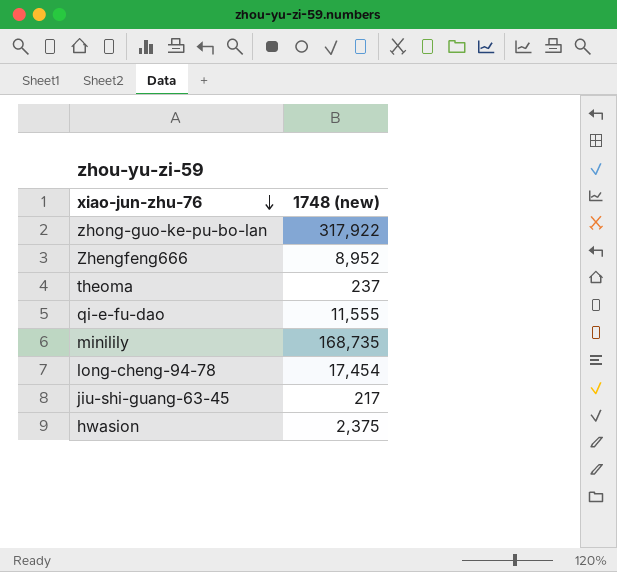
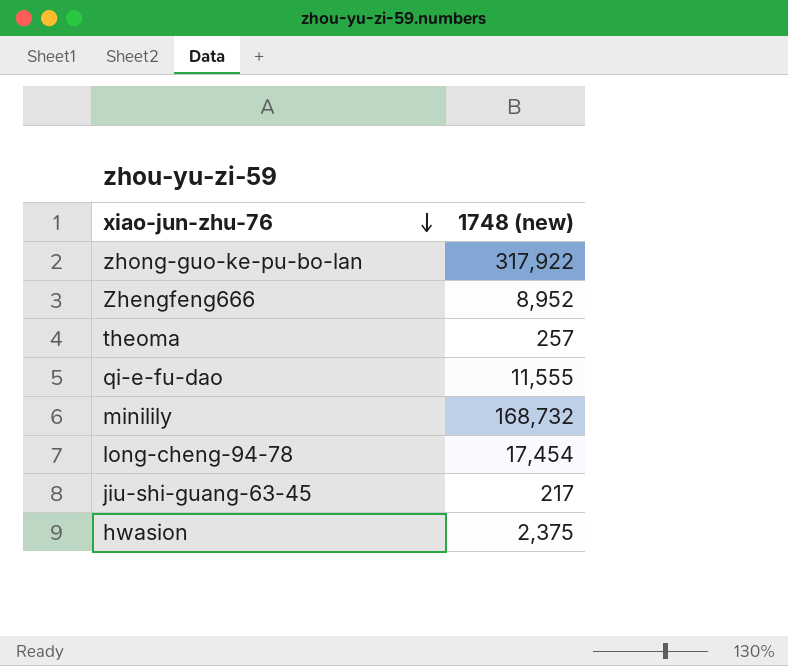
theoma | 1748 (new): 237 -> 257
minilily | 1748 (new): 168,735 -> 168,732

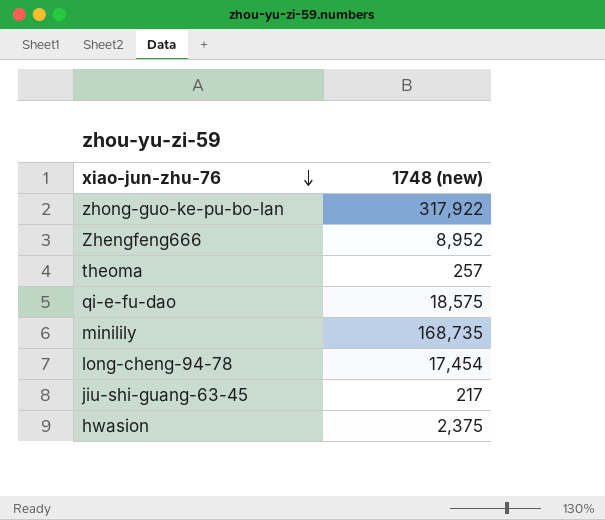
qi-e-fu-dao | 1748 (new): 11,555 -> 18,575
minilily | 1748 (new): 168,732 -> 168,735

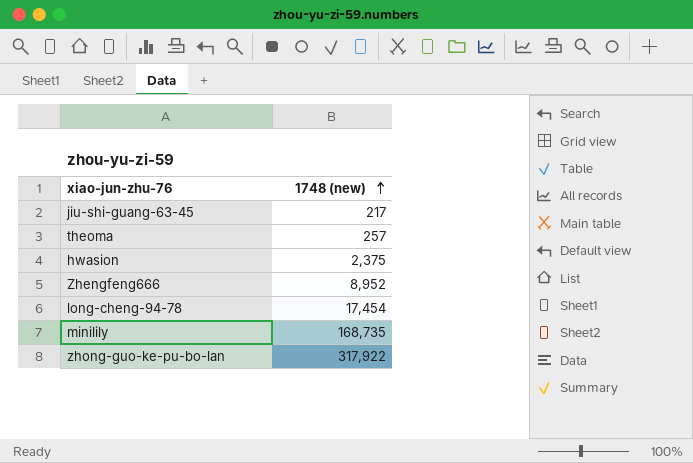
row order: xiao-jun-zhu-76 descending -> 1748 (new) ascending
row qi-e-fu-dao: 18,575 -> none

